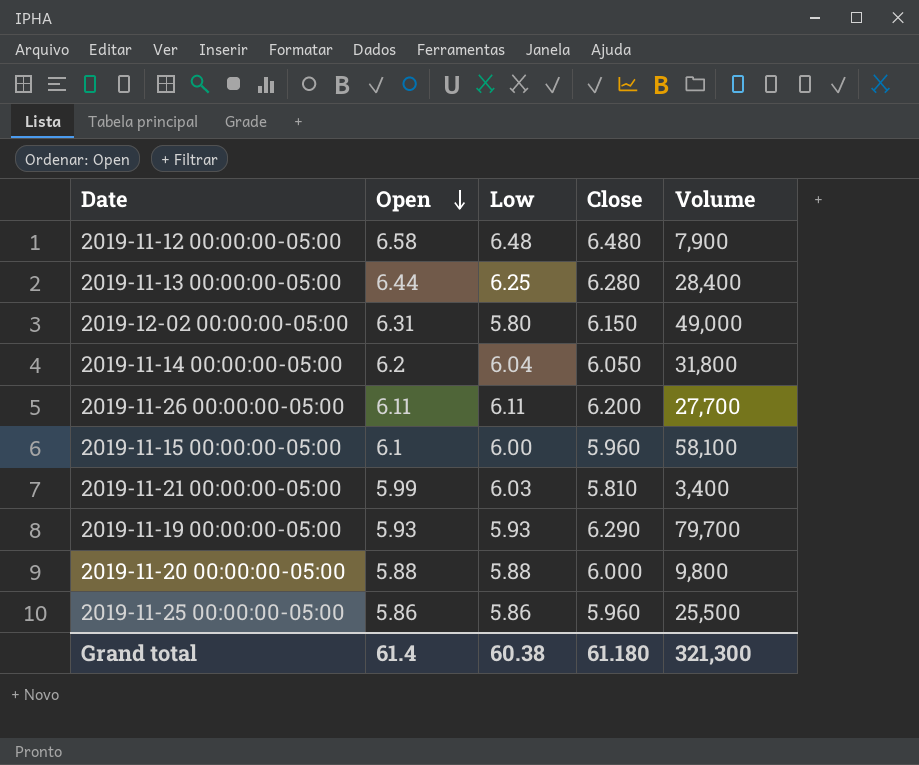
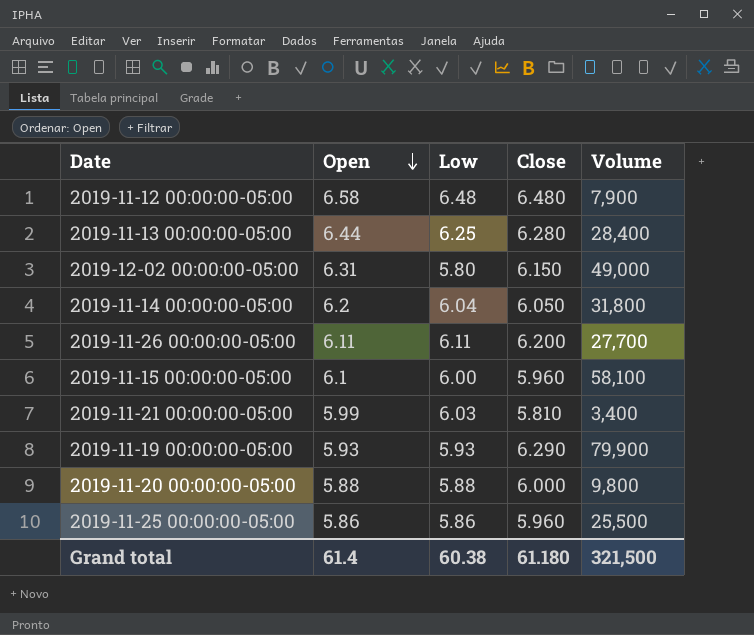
2019-11-19 00:00:00-05:00 | Volume: 79,700 -> 79,900
Grand total | Volume: 321,300 -> 321,500

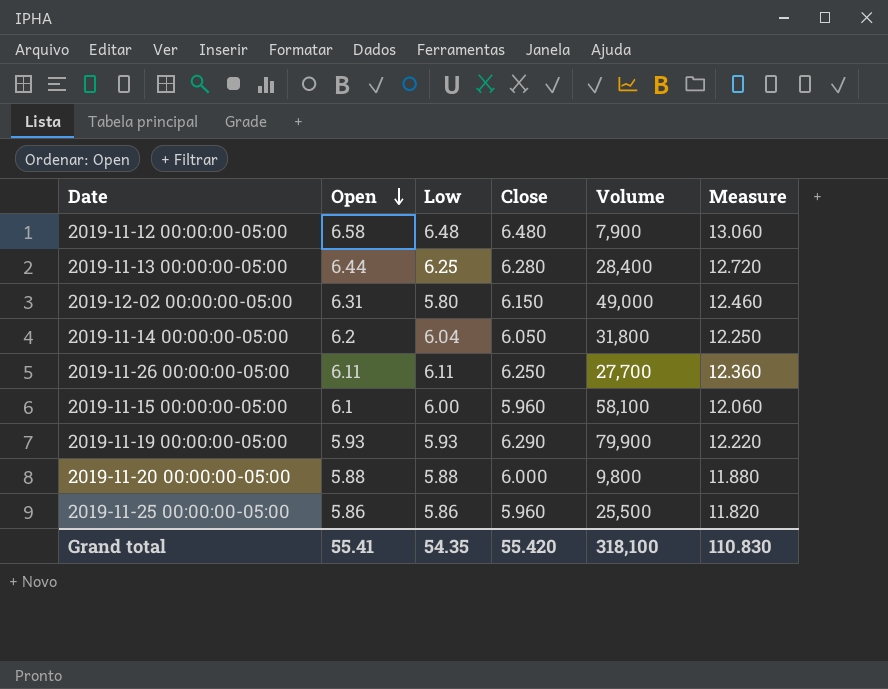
column Measure | formula: none -> [Open] + [Close]
row 2019-11-21 00:00:00-05:00: 5.99 | 6.03 | 5.810 | 3,400 -> none
2019-11-26 00:00:00-05:00 | Close: 6.200 -> 6.250
Grand total | Open: 61.4 -> 55.41
Grand total | Low: 60.38 -> 54.35
Grand total | Close: 61.180 -> 55.420
Grand total | Volume: 321,500 -> 318,100

